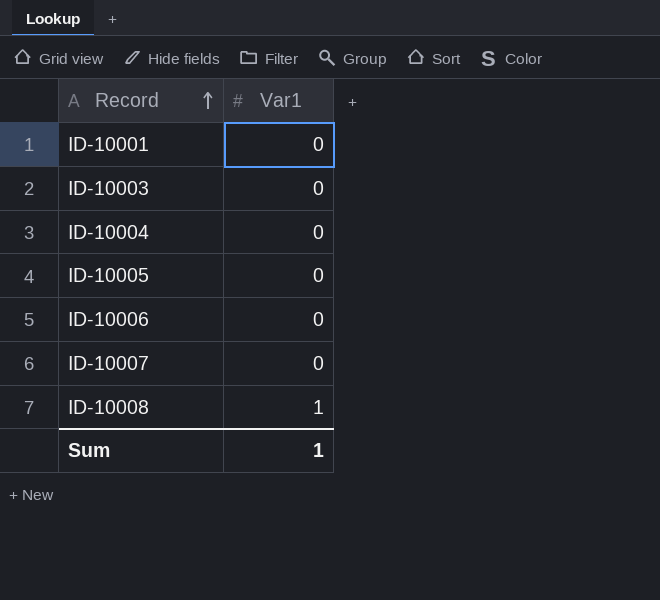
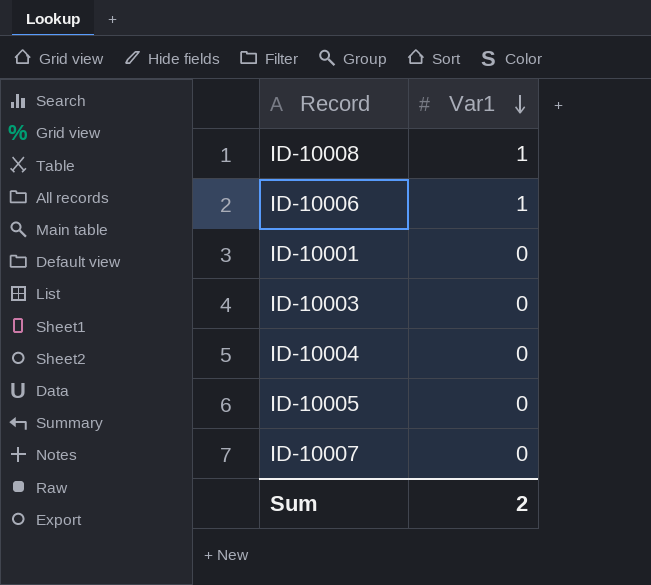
row order: Record ascending -> Var1 descending
ID-10006 | Var1: 0 -> 1
Sum | Var1: 1 -> 2

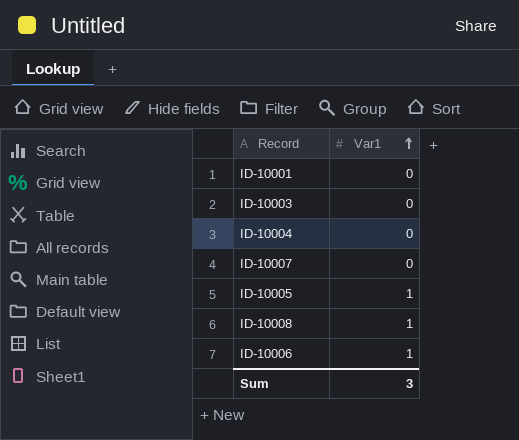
row order: Var1 descending -> Var1 ascending
ID-10005 | Var1: 0 -> 1
Sum | Var1: 2 -> 3

